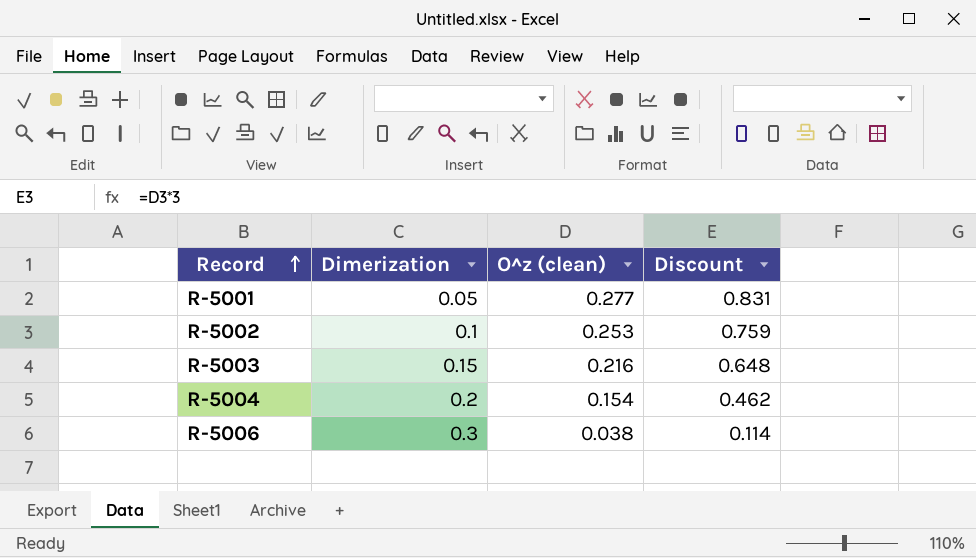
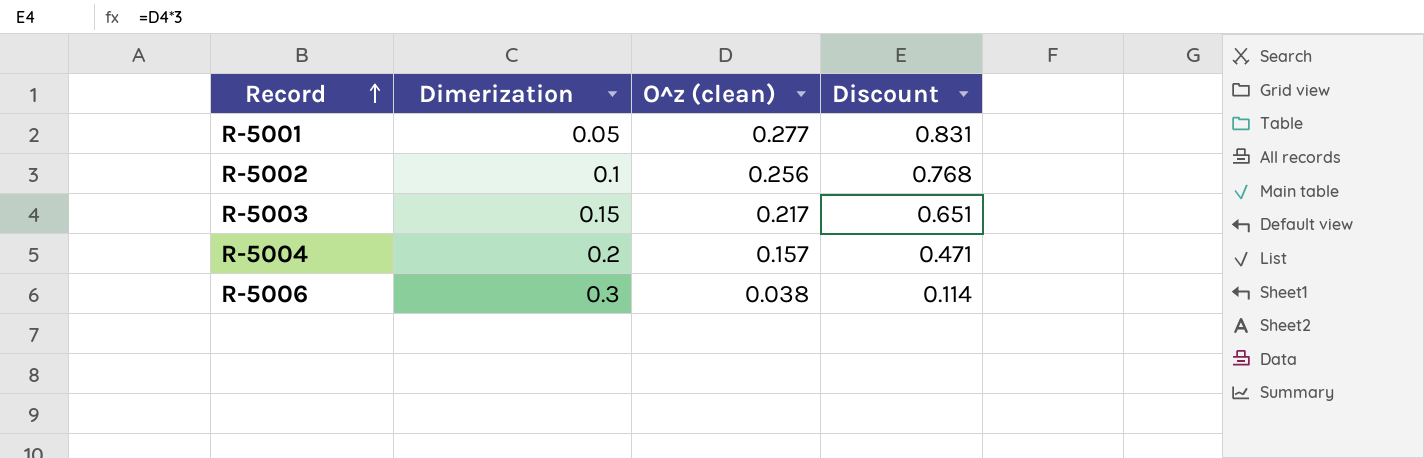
R-5002 | O^z (clean): 0.253 -> 0.256
R-5002 | Discount: 0.759 -> 0.768
R-5003 | O^z (clean): 0.216 -> 0.217
R-5003 | Discount: 0.648 -> 0.651
R-5004 | O^z (clean): 0.154 -> 0.157
R-5004 | Discount: 0.462 -> 0.471

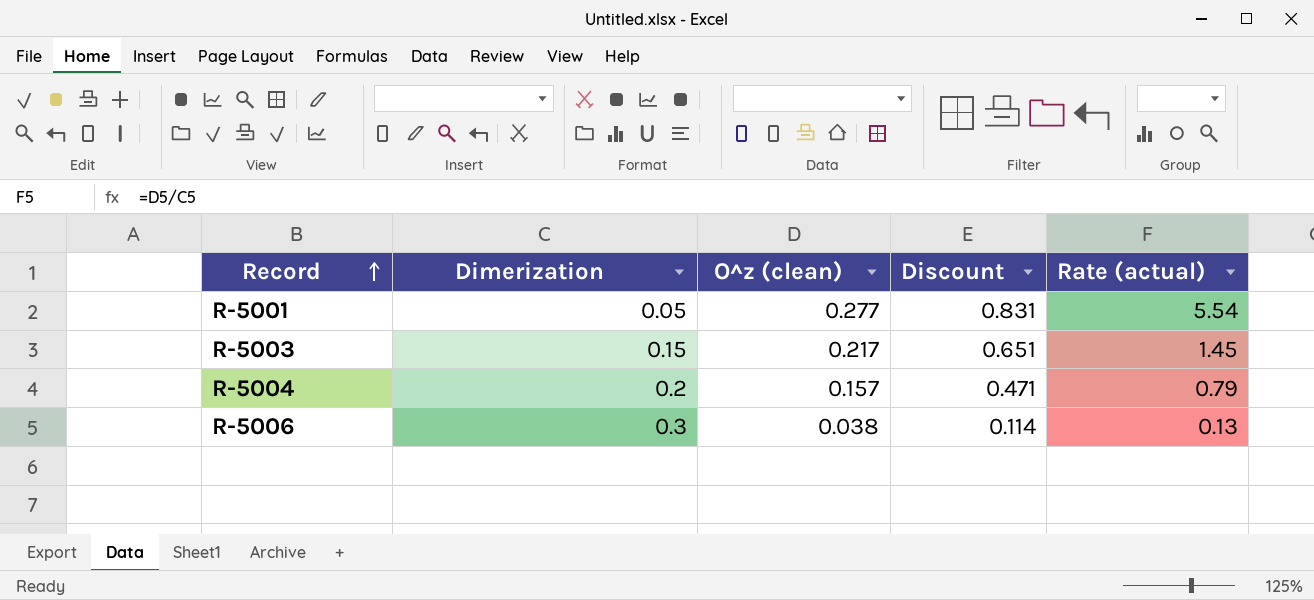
column Rate (actual) | formula: none -> [O^z (clean)] / [Dimerization]
row R-5002: 0.1 | 0.256 | 0.768 -> none

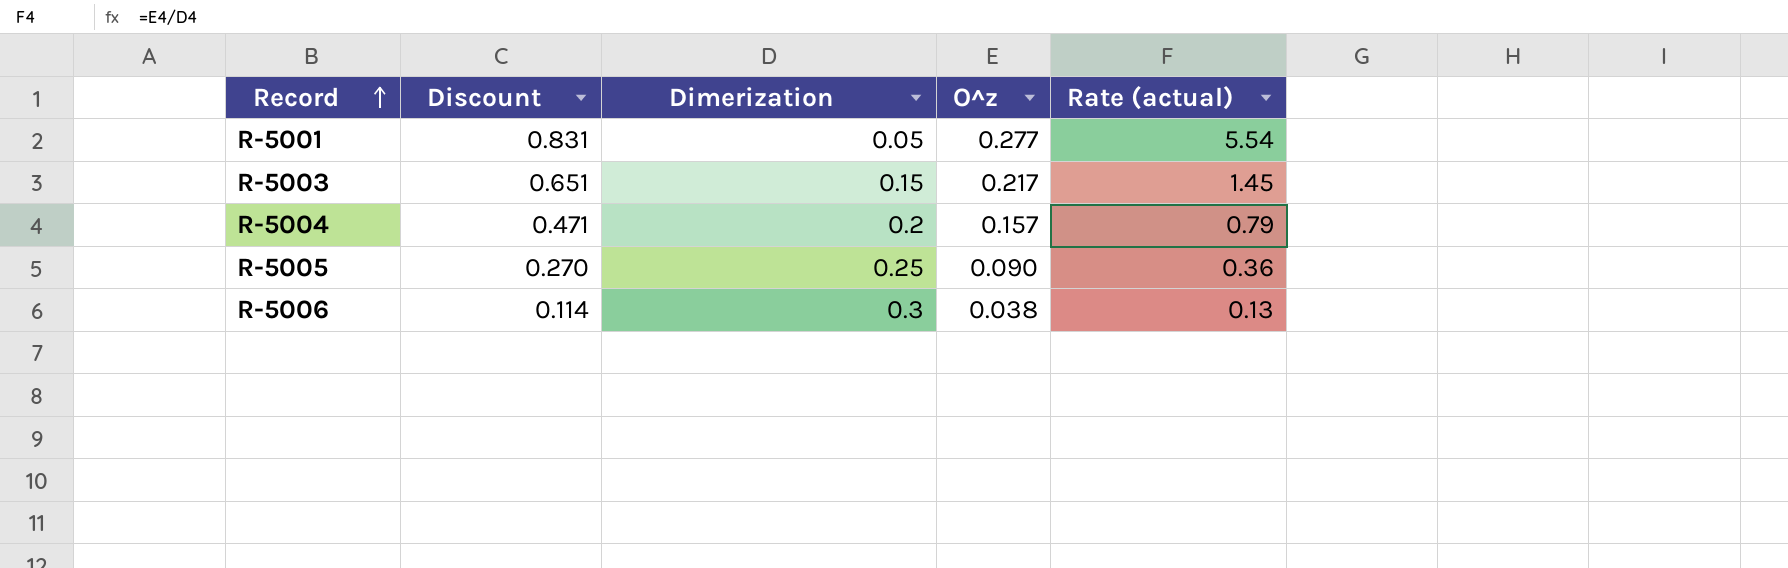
column Discount | position: 4 -> 2
column name: O^z (clean) -> O^z
row R-5005: none -> 0.270 | 0.25 | 0.090 | 0.36

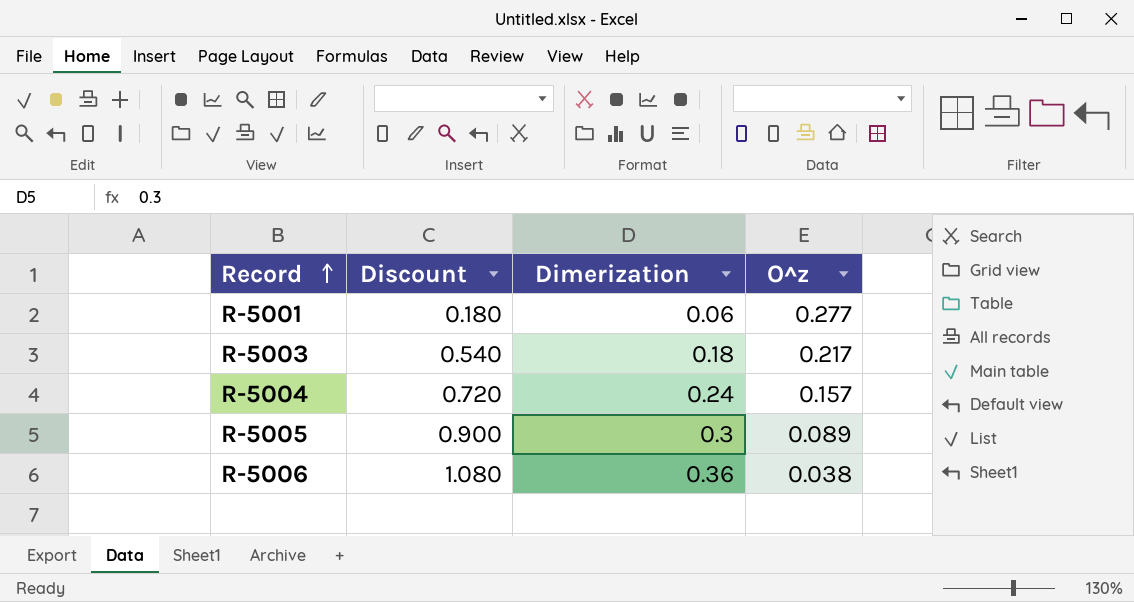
column Rate (actual) | formula: [O^z] / [Dimerization] -> none
column Discount | formula: [O^z] * 3 -> [Dimerization] * 3
R-5001 | Dimerization: 0.05 -> 0.06
R-5003 | Dimerization: 0.15 -> 0.18
R-5004 | Dimerization: 0.2 -> 0.24
R-5005 | Dimerization: 0.25 -> 0.3
R-5005 | O^z: 0.090 -> 0.089
R-5006 | Dimerization: 0.3 -> 0.36

